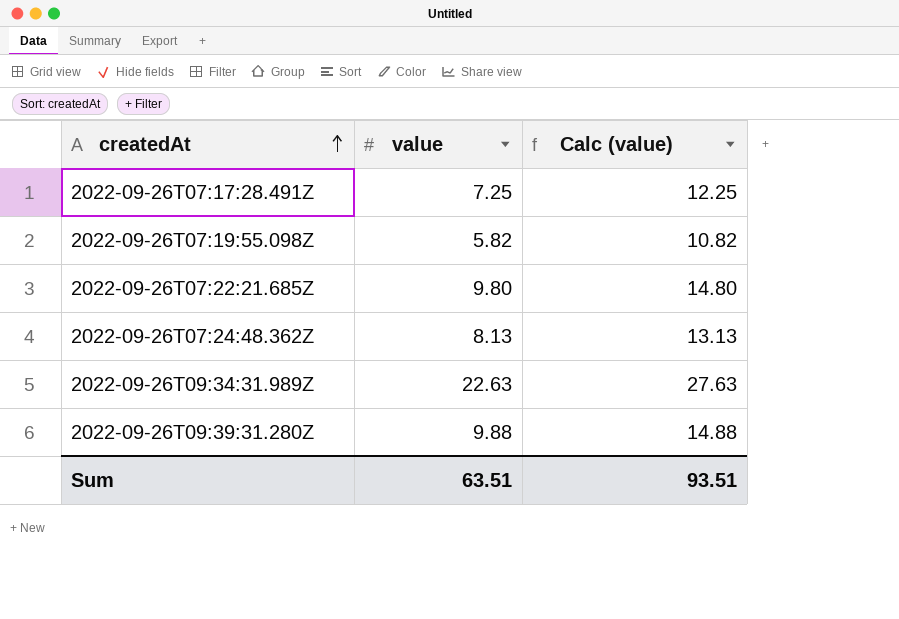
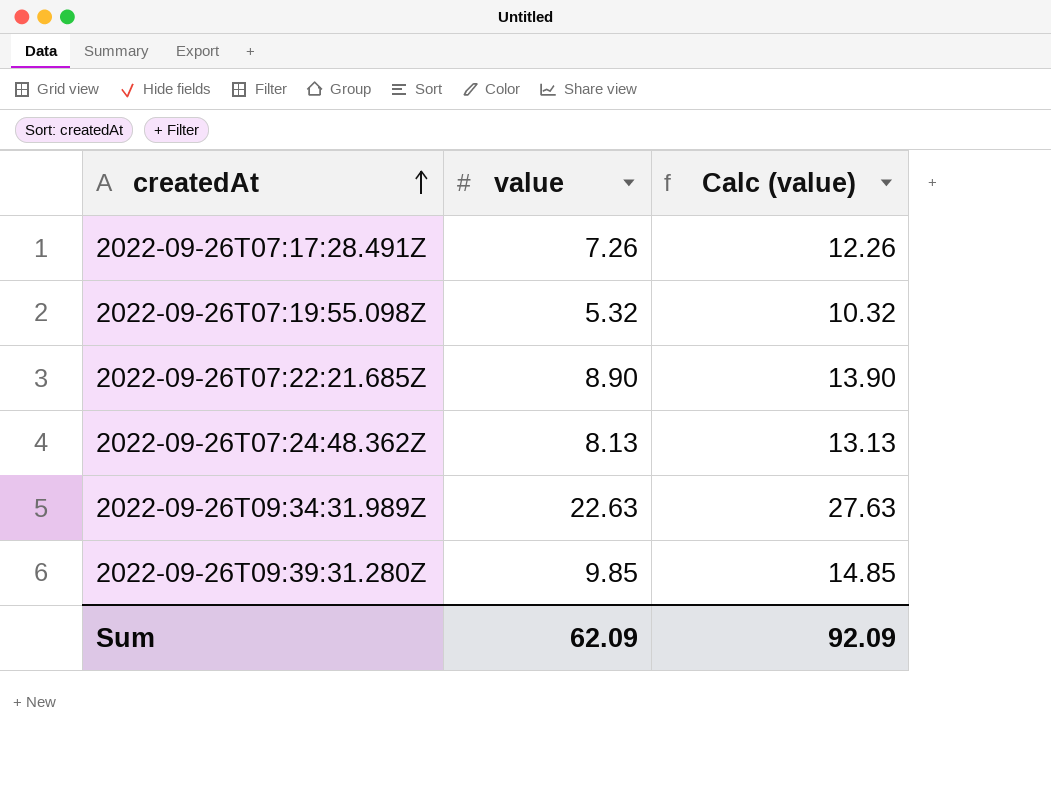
2022-09-26T07:17:28.491Z | value: 7.25 -> 7.26
2022-09-26T07:17:28.491Z | Calc (value): 12.25 -> 12.26
2022-09-26T07:19:55.098Z | value: 5.82 -> 5.32
2022-09-26T07:19:55.098Z | Calc (value): 10.82 -> 10.32
2022-09-26T07:22:21.685Z | value: 9.80 -> 8.90
2022-09-26T07:22:21.685Z | Calc (value): 14.80 -> 13.90
2022-09-26T09:39:31.280Z | value: 9.88 -> 9.85
2022-09-26T09:39:31.280Z | Calc (value): 14.88 -> 14.85
Sum | value: 63.51 -> 62.09
Sum | Calc (value): 93.51 -> 92.09

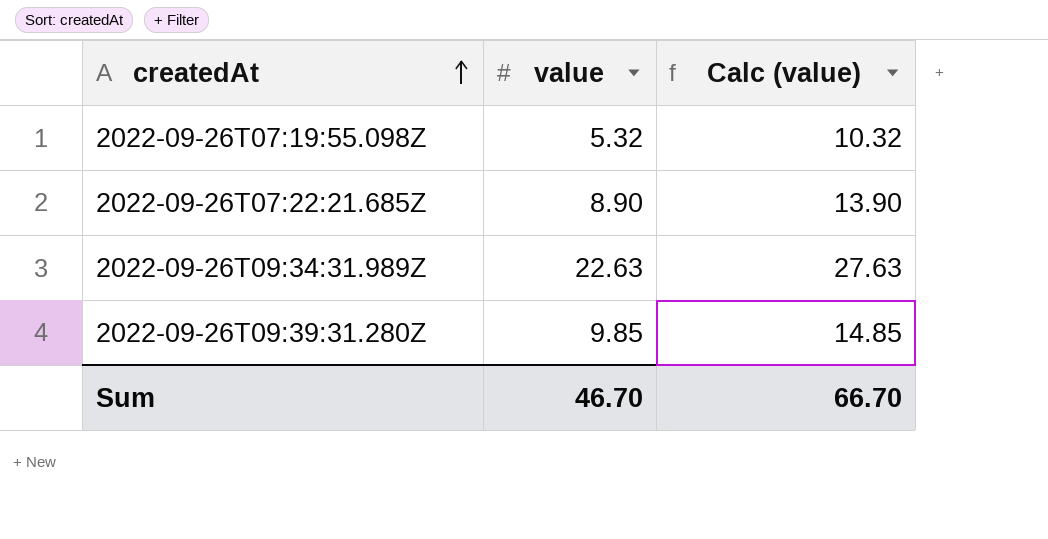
row 2022-09-26T07:17:28.491Z: 7.26 | 12.26 -> none
row 2022-09-26T07:24:48.362Z: 8.13 | 13.13 -> none
Sum | value: 62.09 -> 46.70
Sum | Calc (value): 92.09 -> 66.70

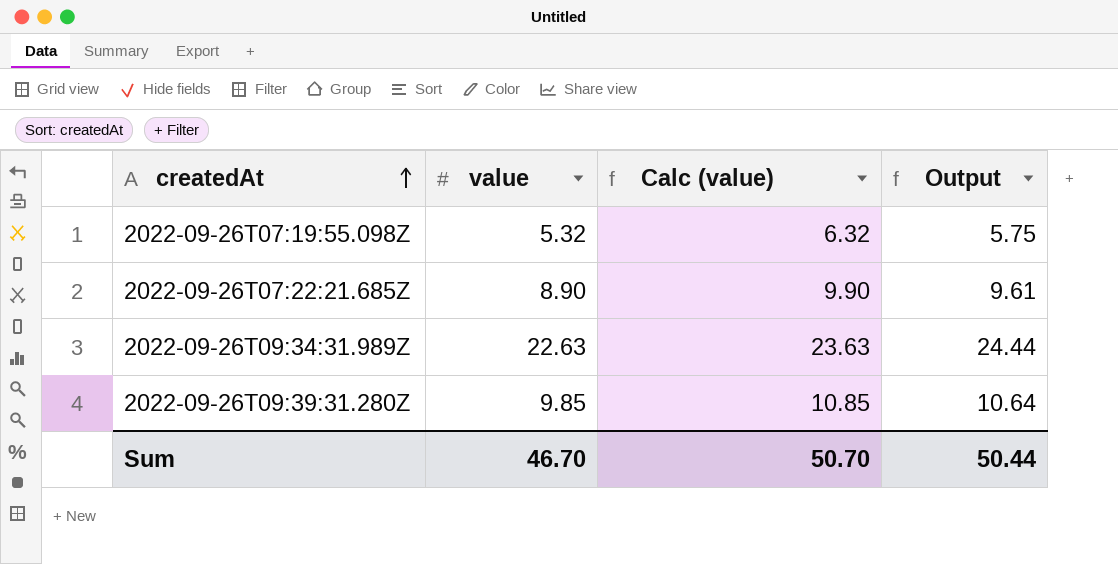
column Calc (value) | formula: [value] + 5 -> [value] + 1
column Output | formula: none -> [value] * 1.08
Sum | Calc (value): 66.70 -> 50.70

